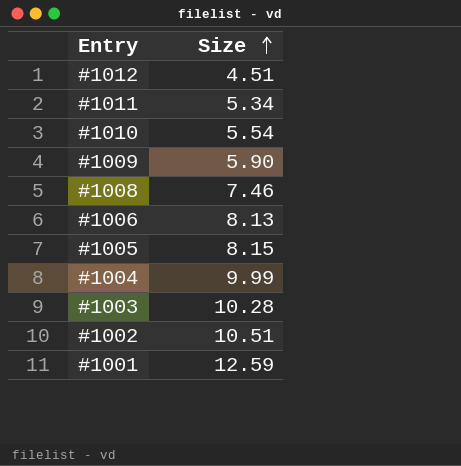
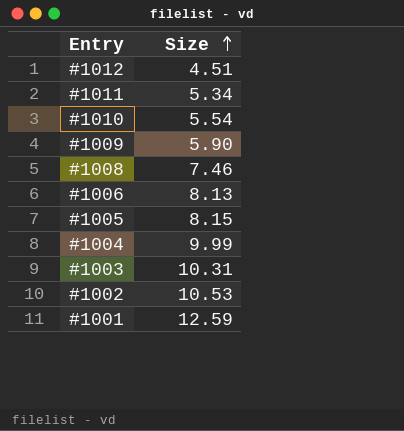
#1003 | Size: 10.28 -> 10.31
#1002 | Size: 10.51 -> 10.53

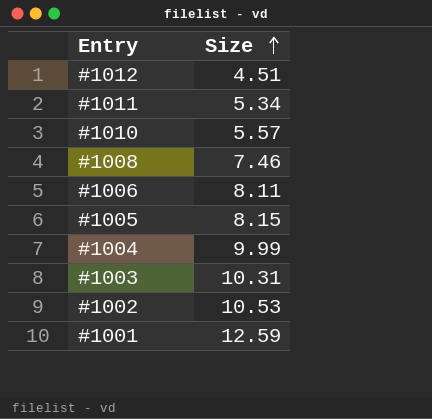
row #1009: 5.90 -> none
#1010 | Size: 5.54 -> 5.57
#1006 | Size: 8.13 -> 8.11

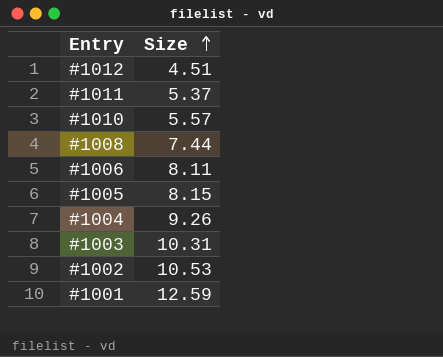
#1011 | Size: 5.34 -> 5.37
#1008 | Size: 7.46 -> 7.44
#1004 | Size: 9.99 -> 9.26

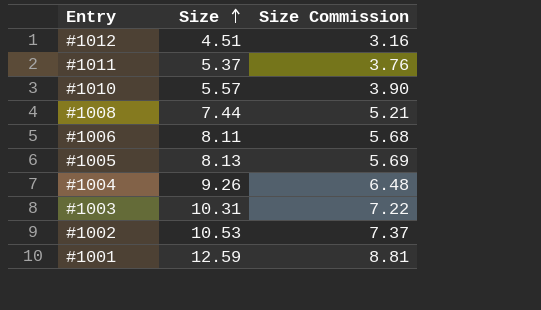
column Size Commission | formula: none -> [Size] * 0.7
#1005 | Size: 8.15 -> 8.13

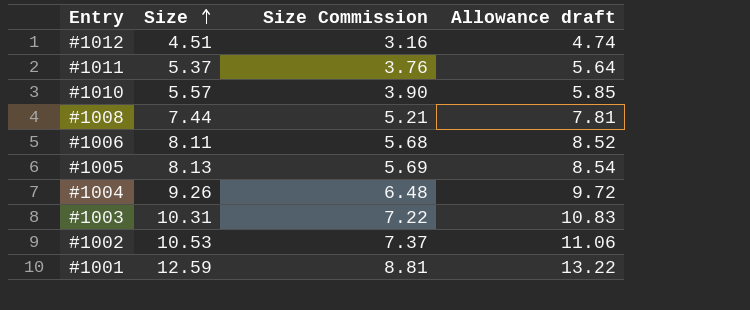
column Allowance draft | formula: none -> [Size] * 1.05

